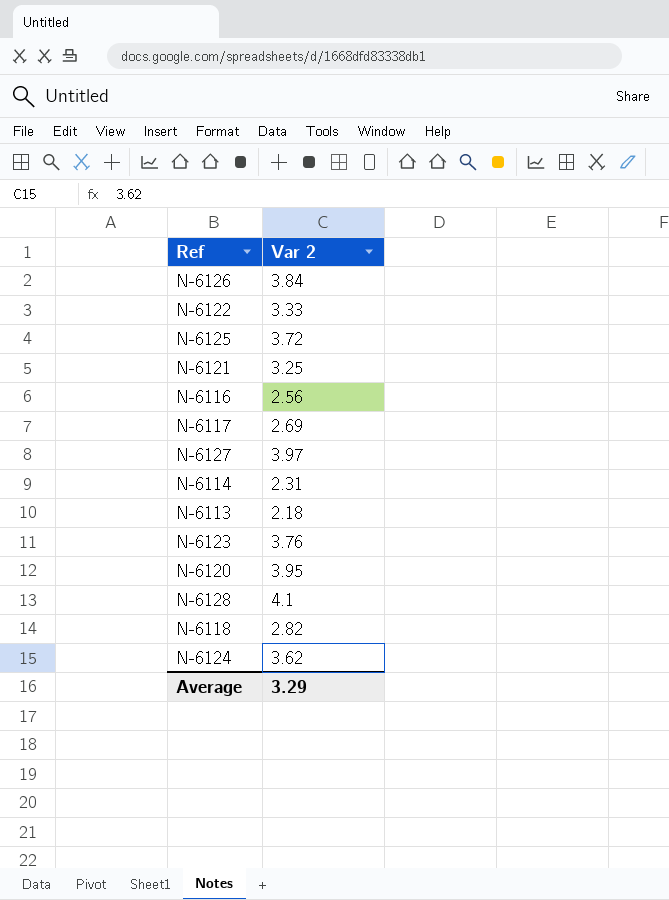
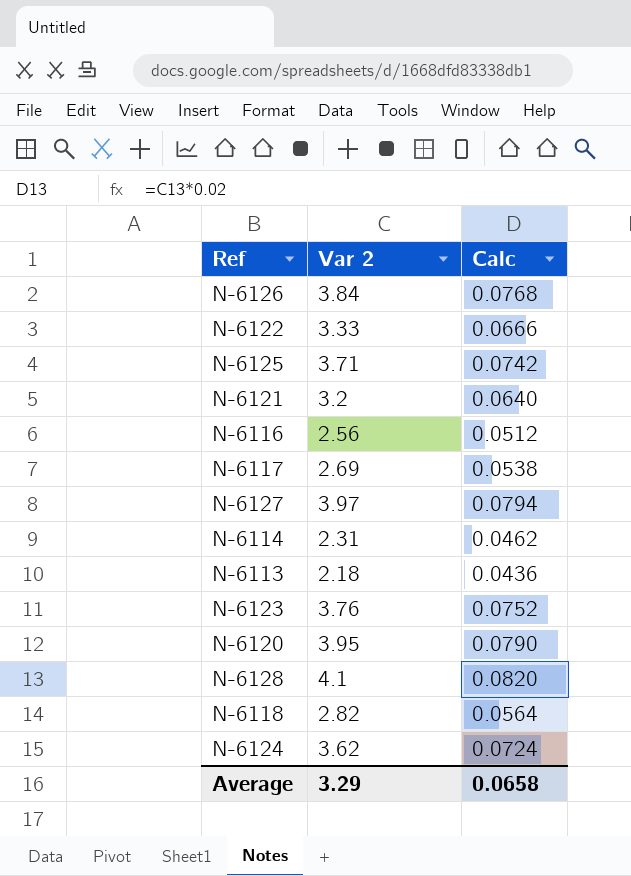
column Calc | formula: none -> [Var 2] * 0.02
N-6125 | Var 2: 3.72 -> 3.71
N-6121 | Var 2: 3.25 -> 3.2

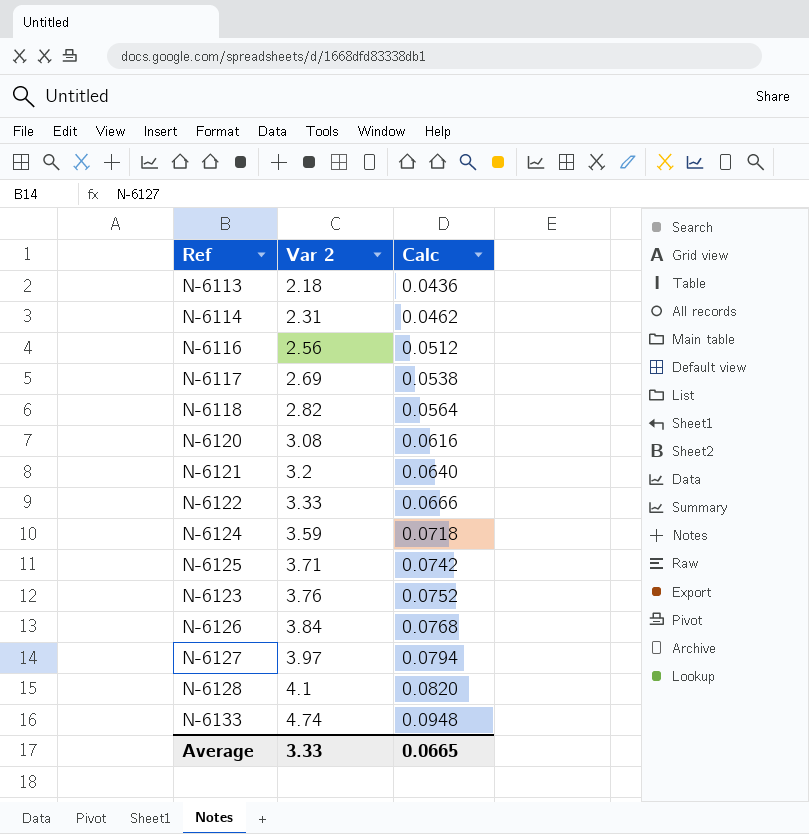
row order: none -> Var 2 ascending
N-6120 | Var 2: 3.95 -> 3.08
N-6120 | Calc: 0.0790 -> 0.0616
N-6124 | Var 2: 3.62 -> 3.59
N-6124 | Calc: 0.0724 -> 0.0718
row N-6133: none -> 4.74 | 0.0948
Average | Var 2: 3.29 -> 3.33
Average | Calc: 0.0658 -> 0.0665

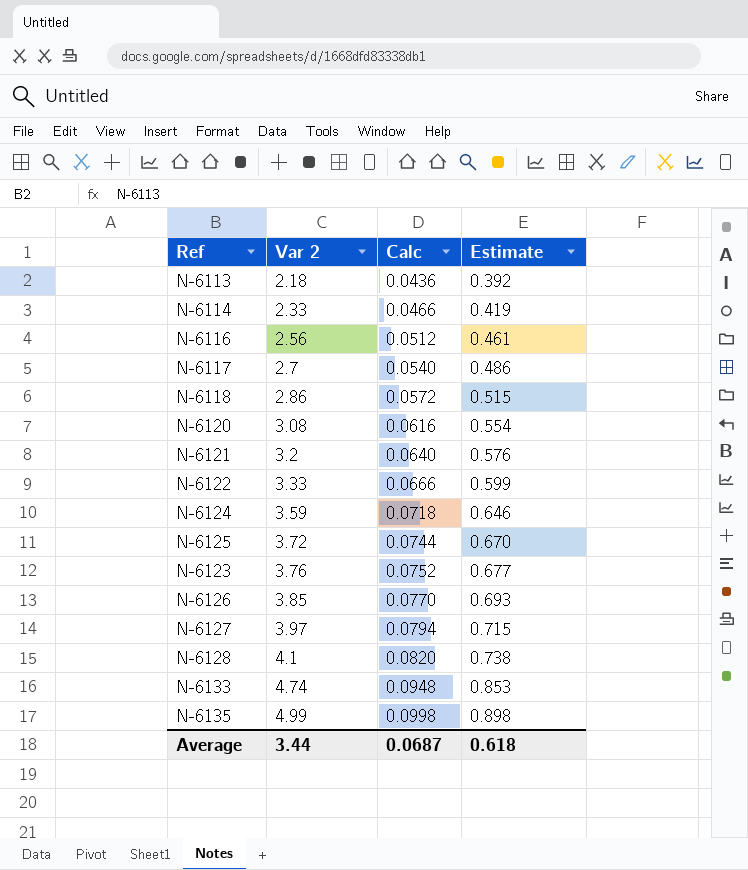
column Estimate | formula: none -> [Var 2] * 0.18
N-6114 | Var 2: 2.31 -> 2.33
N-6114 | Calc: 0.0462 -> 0.0466
N-6117 | Var 2: 2.69 -> 2.7
N-6117 | Calc: 0.0538 -> 0.0540
N-6118 | Var 2: 2.82 -> 2.86
N-6118 | Calc: 0.0564 -> 0.0572
N-6125 | Var 2: 3.71 -> 3.72
N-6125 | Calc: 0.0742 -> 0.0744
N-6126 | Var 2: 3.84 -> 3.85
N-6126 | Calc: 0.0768 -> 0.0770
row N-6135: none -> 4.99 | 0.0998 | 0.898
Average | Var 2: 3.33 -> 3.44
Average | Calc: 0.0665 -> 0.0687

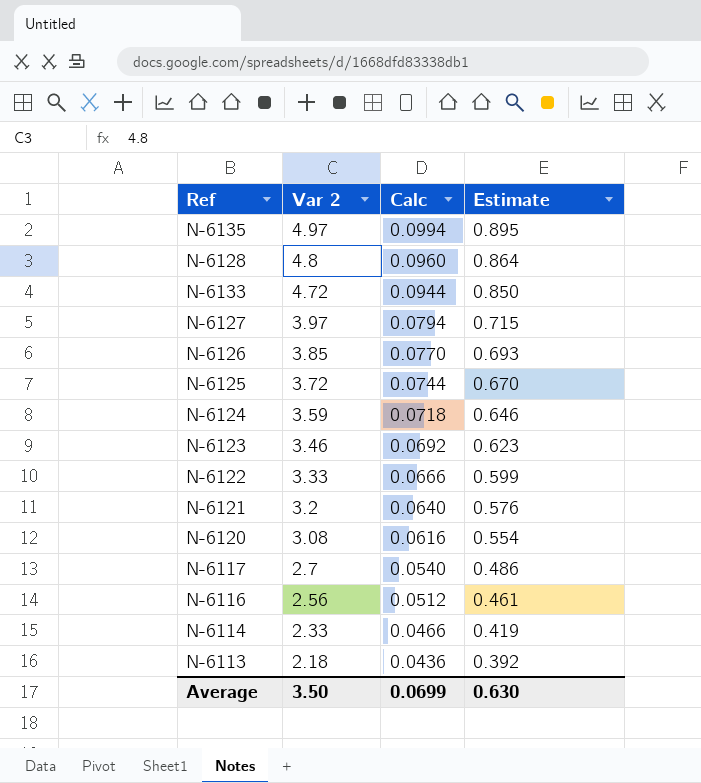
row order: Var 2 ascending -> Var 2 descending
row N-6118: 2.86 | 0.0572 | 0.515 -> none
N-6135 | Var 2: 4.99 -> 4.97
N-6135 | Calc: 0.0998 -> 0.0994
N-6135 | Estimate: 0.898 -> 0.895
N-6128 | Var 2: 4.1 -> 4.8
N-6128 | Calc: 0.0820 -> 0.0960
N-6128 | Estimate: 0.738 -> 0.864
N-6133 | Var 2: 4.74 -> 4.72
N-6133 | Calc: 0.0948 -> 0.0944
N-6133 | Estimate: 0.853 -> 0.850
N-6123 | Var 2: 3.76 -> 3.46
N-6123 | Calc: 0.0752 -> 0.0692
N-6123 | Estimate: 0.677 -> 0.623
Average | Var 2: 3.44 -> 3.50
Average | Calc: 0.0687 -> 0.0699
Average | Estimate: 0.618 -> 0.630

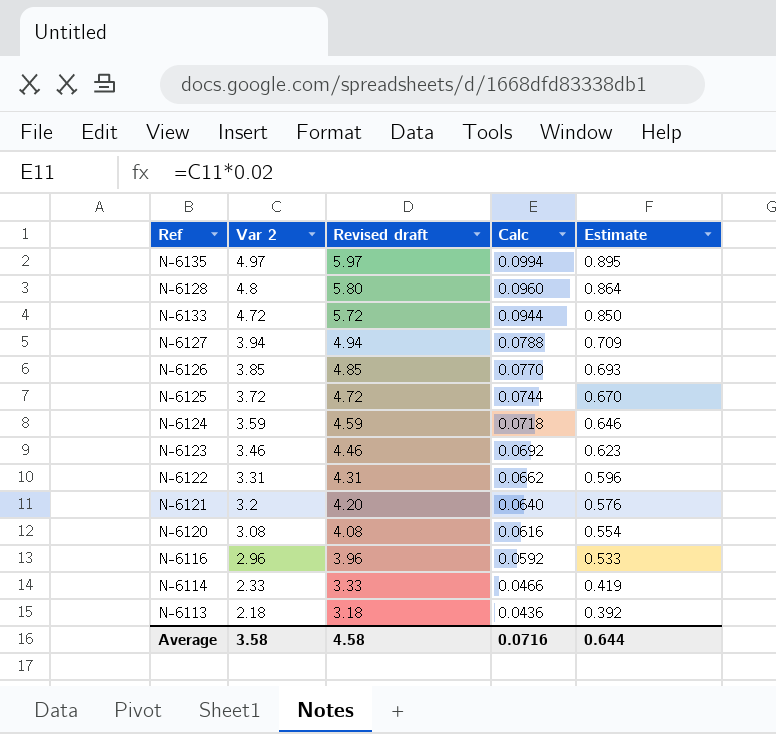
column Revised draft | formula: none -> [Var 2] + 1
row N-6117: 2.7 | 0.0540 | 0.486 -> none
N-6127 | Var 2: 3.97 -> 3.94
N-6127 | Calc: 0.0794 -> 0.0788
N-6127 | Estimate: 0.715 -> 0.709
N-6122 | Var 2: 3.33 -> 3.31
N-6122 | Calc: 0.0666 -> 0.0662
N-6122 | Estimate: 0.599 -> 0.596
N-6116 | Var 2: 2.56 -> 2.96
N-6116 | Calc: 0.0512 -> 0.0592
N-6116 | Estimate: 0.461 -> 0.533
Average | Var 2: 3.50 -> 3.58
Average | Calc: 0.0699 -> 0.0716
Average | Estimate: 0.630 -> 0.644

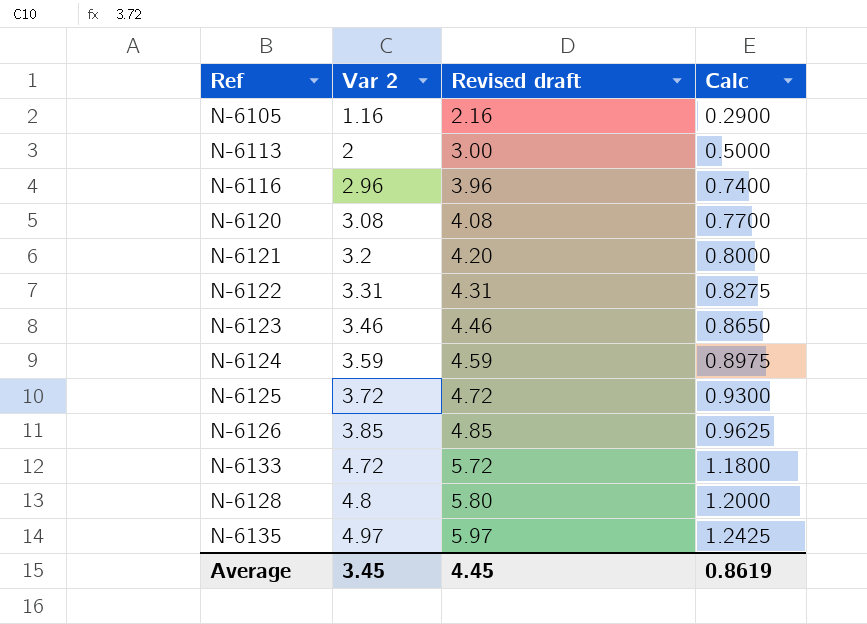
row order: Var 2 descending -> Var 2 ascending
column Estimate | formula: [Var 2] * 0.18 -> none
column Calc | formula: [Var 2] * 0.02 -> [Var 2] * 0.25
row N-6127: 3.94 | 4.94 | 0.0788 | 0.709 -> none
row N-6114: 2.33 | 3.33 | 0.0466 | 0.419 -> none
row N-6105: none -> 1.16 | 2.16 | 0.2900
N-6113 | Var 2: 2.18 -> 2
N-6113 | Revised draft: 3.18 -> 3.00
Average | Var 2: 3.58 -> 3.45
Average | Revised draft: 4.58 -> 4.45
Average | Calc: 0.0716 -> 0.8619

